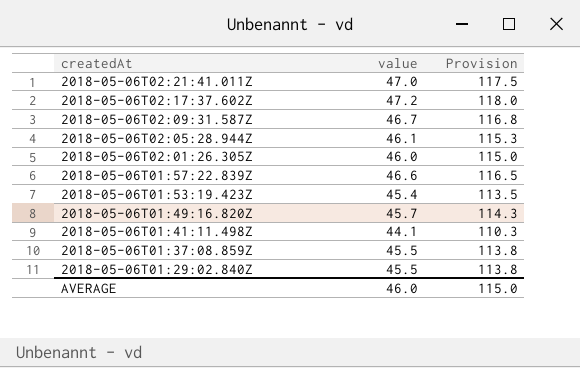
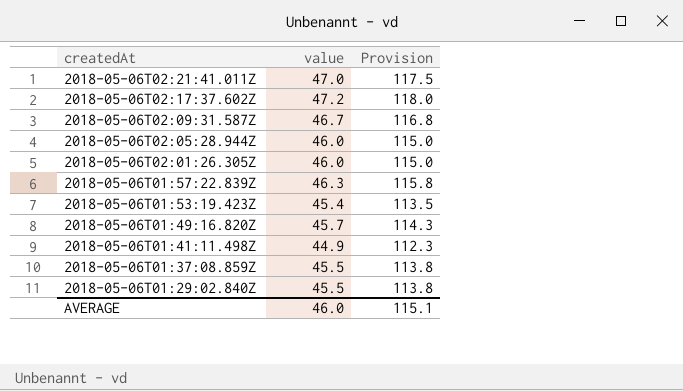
2018-05-06T02:05:28.944Z | value: 46.1 -> 46.0
2018-05-06T02:05:28.944Z | Provision: 115.3 -> 115.0
2018-05-06T01:57:22.839Z | value: 46.6 -> 46.3
2018-05-06T01:57:22.839Z | Provision: 116.5 -> 115.8
2018-05-06T01:41:11.498Z | value: 44.1 -> 44.9
2018-05-06T01:41:11.498Z | Provision: 110.3 -> 112.3
AVERAGE | Provision: 115.0 -> 115.1

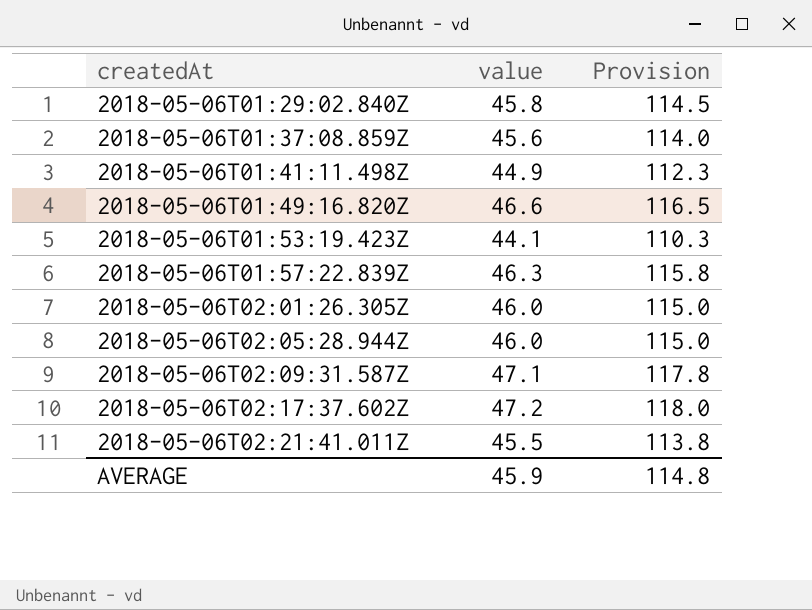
row order: createdAt descending -> createdAt ascending
2018-05-06T01:29:02.840Z | value: 45.5 -> 45.8
2018-05-06T01:29:02.840Z | Provision: 113.8 -> 114.5
2018-05-06T01:37:08.859Z | value: 45.5 -> 45.6
2018-05-06T01:37:08.859Z | Provision: 113.8 -> 114.0
2018-05-06T01:49:16.820Z | value: 45.7 -> 46.6
2018-05-06T01:49:16.820Z | Provision: 114.3 -> 116.5
2018-05-06T01:53:19.423Z | value: 45.4 -> 44.1
2018-05-06T01:53:19.423Z | Provision: 113.5 -> 110.3
2018-05-06T02:09:31.587Z | value: 46.7 -> 47.1
2018-05-06T02:09:31.587Z | Provision: 116.8 -> 117.8
2018-05-06T02:21:41.011Z | value: 47.0 -> 45.5
2018-05-06T02:21:41.011Z | Provision: 117.5 -> 113.8
AVERAGE | value: 46.0 -> 45.9
AVERAGE | Provision: 115.1 -> 114.8

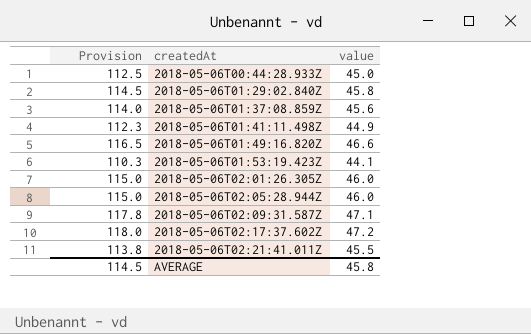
column Provision | position: 3 -> 1
row 2018-05-06T01:57:22.839Z: 46.3 | 115.8 -> none
row 2018-05-06T00:44:28.933Z: none -> 112.5 | 45.0
AVERAGE | Provision: 114.8 -> 114.5
AVERAGE | value: 45.9 -> 45.8

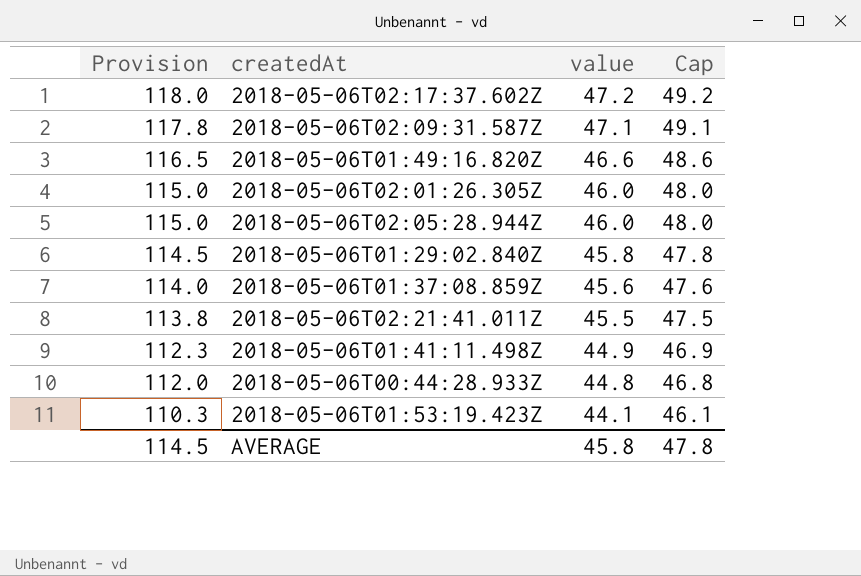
row order: createdAt ascending -> Provision descending
column Cap | formula: none -> [value] + 2
2018-05-06T00:44:28.933Z | Provision: 112.5 -> 112.0
2018-05-06T00:44:28.933Z | value: 45.0 -> 44.8

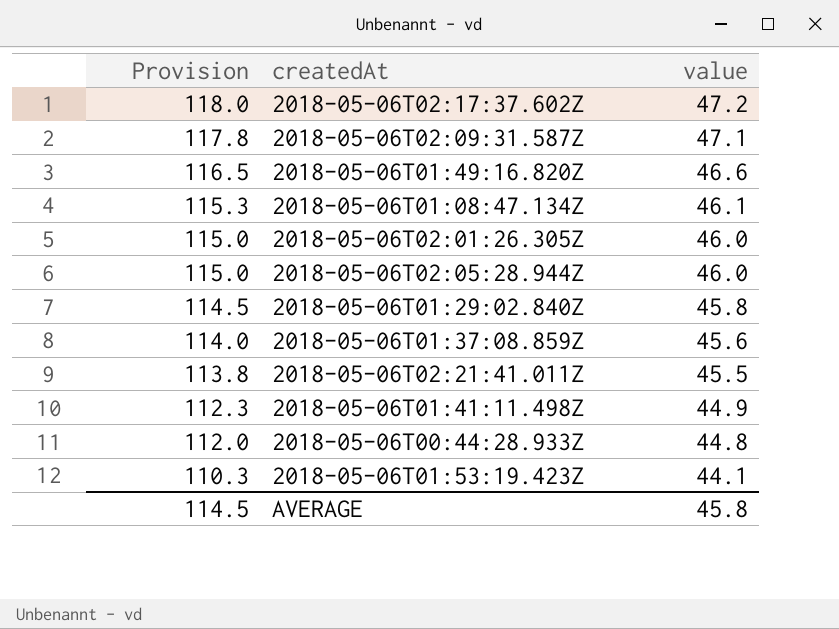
column Cap | formula: [value] + 2 -> none
row 2018-05-06T01:08:47.134Z: none -> 115.3 | 46.1

